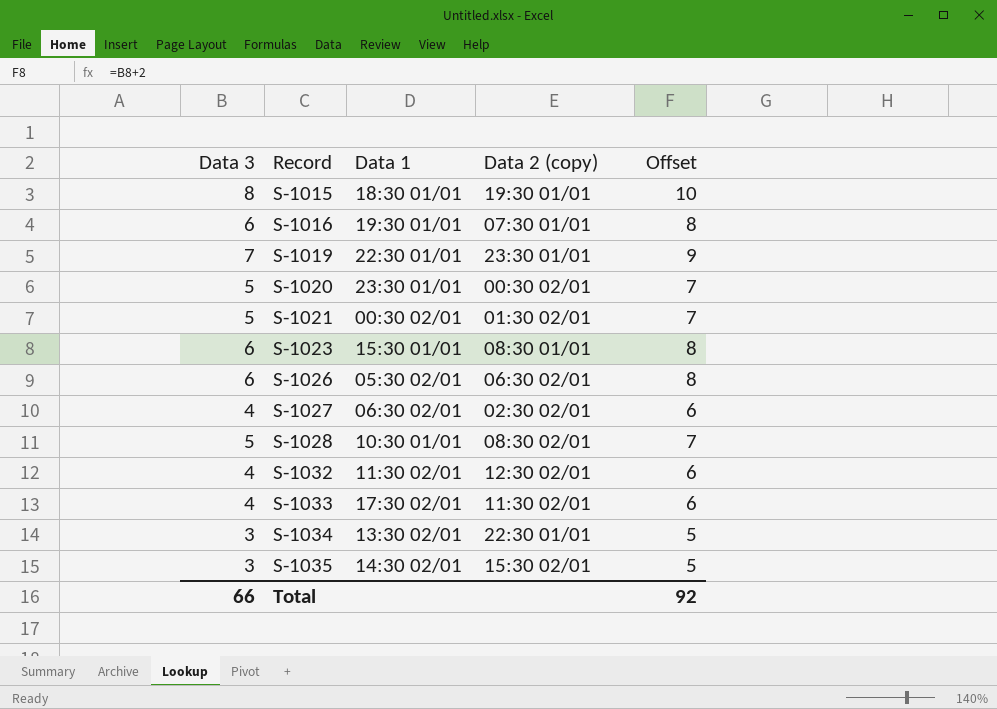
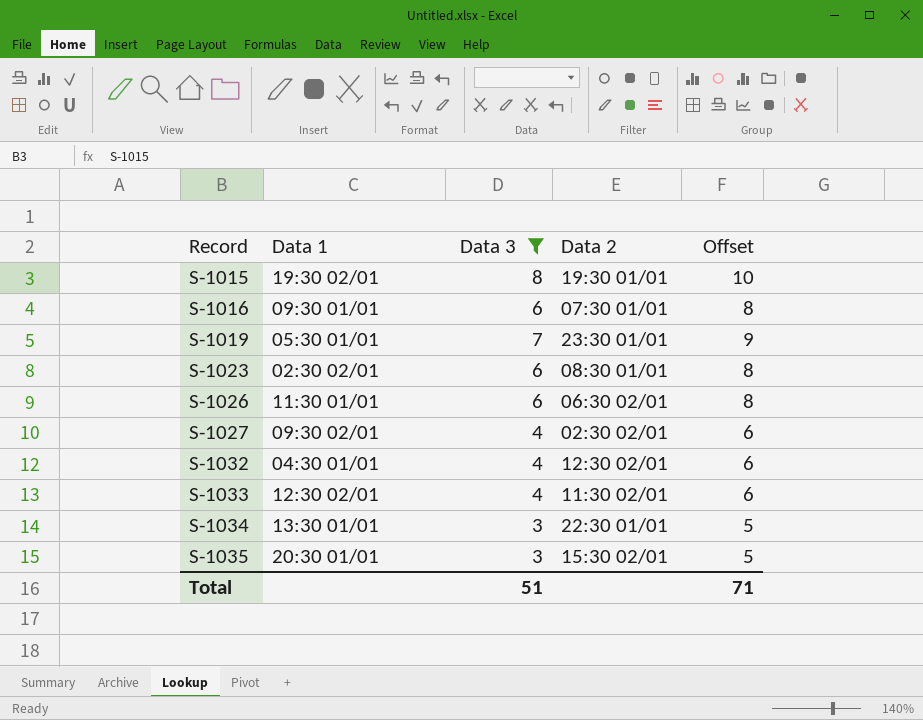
filter: none -> Data 3 != 5
column Data 3 | position: 1 -> 3
column name: Data 2 (copy) -> Data 2
S-1015 | Data 1: 18:30 01/01 -> 19:30 02/01
S-1016 | Data 1: 19:30 01/01 -> 09:30 01/01
S-1019 | Data 1: 22:30 01/01 -> 05:30 01/01
S-1023 | Data 1: 15:30 01/01 -> 02:30 02/01
S-1026 | Data 1: 05:30 02/01 -> 11:30 01/01
S-1027 | Data 1: 06:30 02/01 -> 09:30 02/01
S-1032 | Data 1: 11:30 02/01 -> 04:30 01/01
S-1033 | Data 1: 17:30 02/01 -> 12:30 02/01
S-1034 | Data 1: 13:30 02/01 -> 13:30 01/01
S-1035 | Data 1: 14:30 02/01 -> 20:30 01/01
Total | Data 3: 66 -> 51
Total | Offset: 92 -> 71

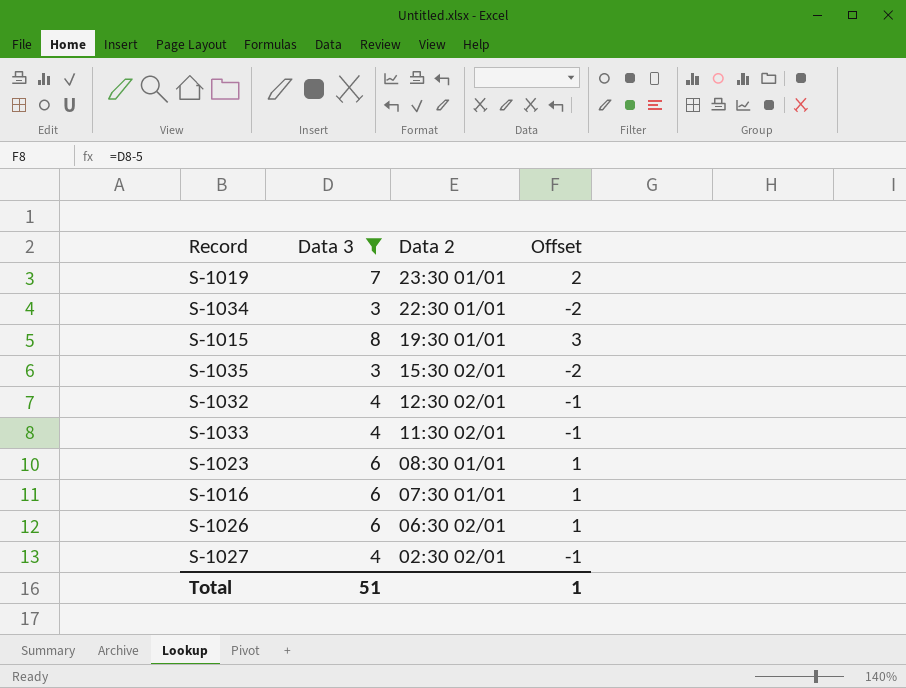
row order: Record ascending -> Data 2 descending
column Data 1 | position: 2 -> none
column Offset | formula: [Data 3] + 2 -> [Data 3] - 5
Total | Offset: 71 -> 1

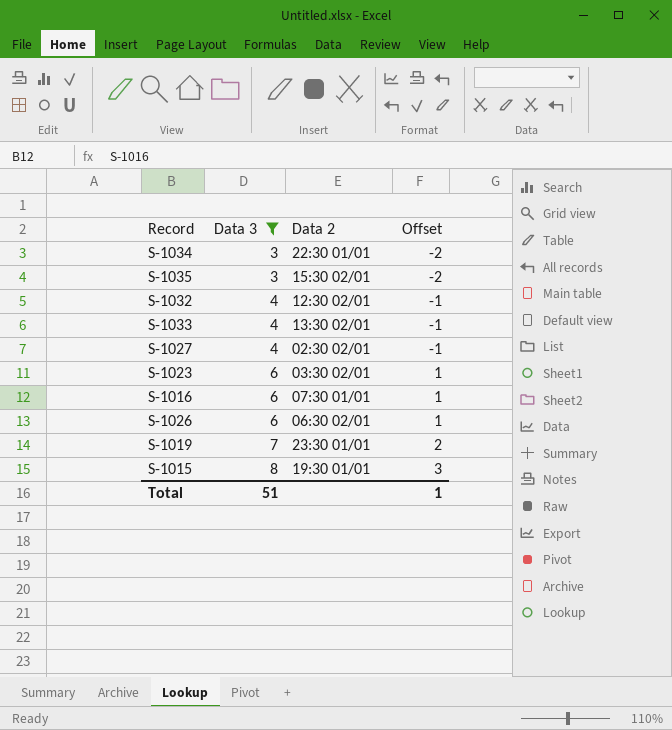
row order: Data 2 descending -> Data 3 ascending
S-1033 | Data 2: 11:30 02/01 -> 13:30 02/01
S-1023 | Data 2: 08:30 01/01 -> 03:30 02/01

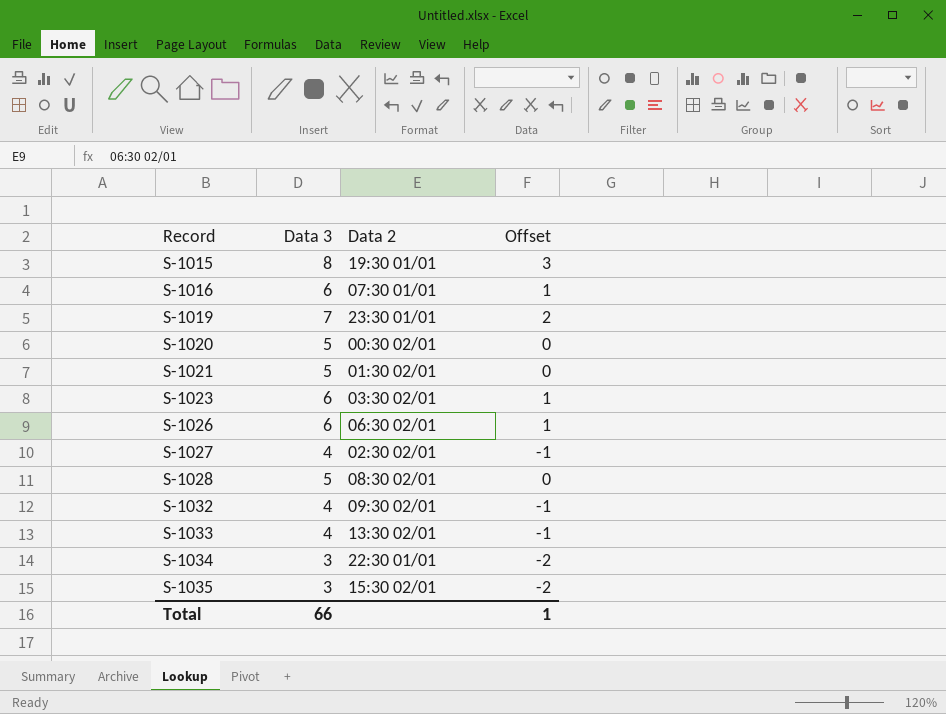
filter: Data 3 != 5 -> none
row order: Data 3 ascending -> Record ascending
S-1032 | Data 2: 12:30 02/01 -> 09:30 02/01
Total | Data 3: 51 -> 66

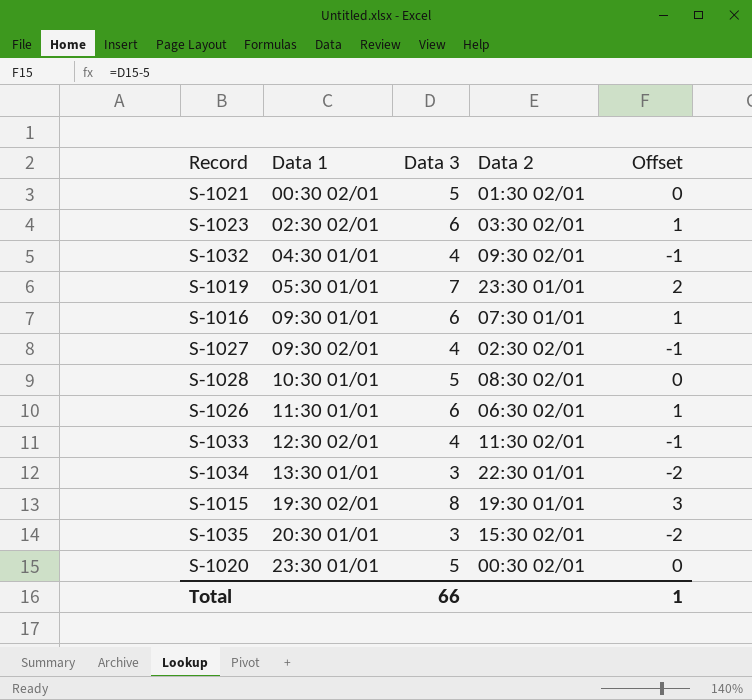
row order: Record ascending -> Data 1 ascending
column Data 1 | position: none -> 2
S-1033 | Data 2: 13:30 02/01 -> 11:30 02/01

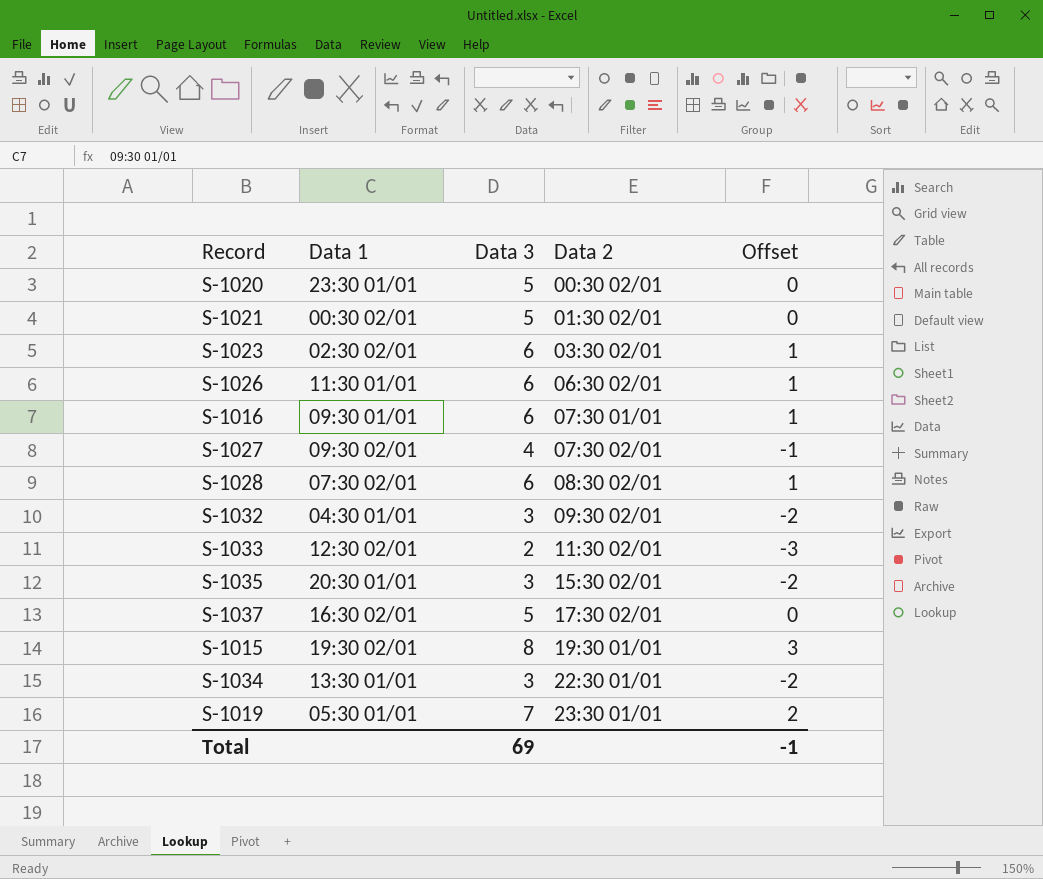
row order: Data 1 ascending -> Data 2 ascending
S-1027 | Data 2: 02:30 02/01 -> 07:30 02/01
S-1028 | Data 1: 10:30 01/01 -> 07:30 02/01
S-1028 | Data 3: 5 -> 6
S-1028 | Offset: 0 -> 1
S-1032 | Data 3: 4 -> 3
S-1032 | Offset: -1 -> -2
S-1033 | Data 3: 4 -> 2
S-1033 | Offset: -1 -> -3
row S-1037: none -> 16:30 02/01 | 5 | 17:30 02/01 | 0
Total | Data 3: 66 -> 69
Total | Offset: 1 -> -1

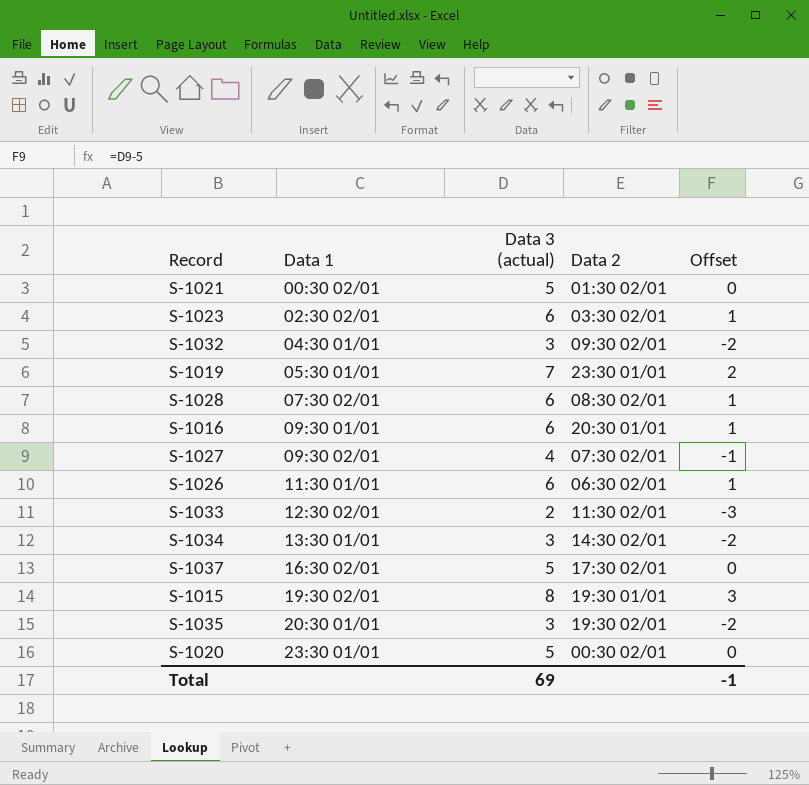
row order: Data 2 ascending -> Data 1 ascending
column name: Data 3 -> Data 3 (actual)
S-1016 | Data 2: 07:30 01/01 -> 20:30 01/01
S-1034 | Data 2: 22:30 01/01 -> 14:30 02/01
S-1035 | Data 2: 15:30 02/01 -> 19:30 02/01

